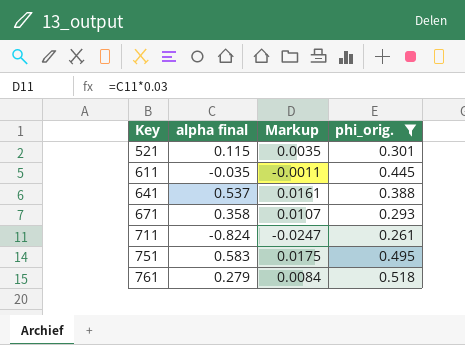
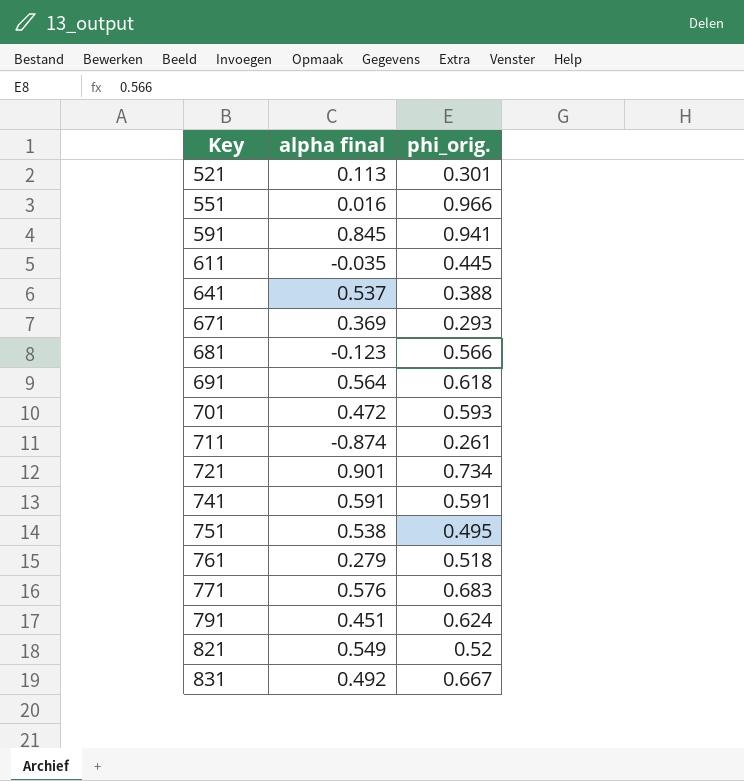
filter: phi_orig. <= 0.518 -> none
column Markup | formula: [alpha final] * 0.03 -> none
521 | alpha final: 0.115 -> 0.113
671 | alpha final: 0.358 -> 0.369
711 | alpha final: -0.824 -> -0.874
751 | alpha final: 0.583 -> 0.538

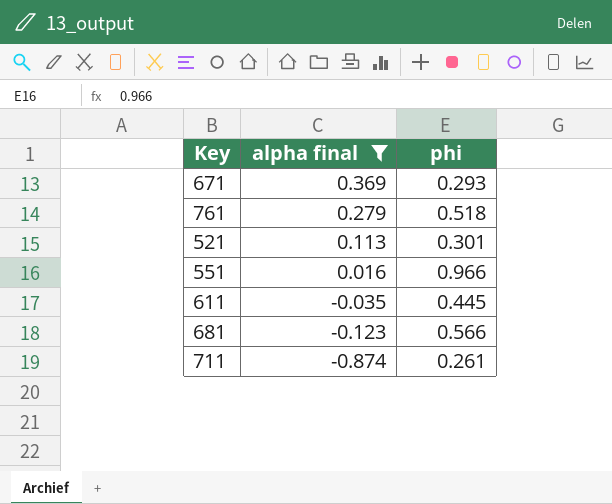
filter: none -> alpha final <= 0.369
row order: Key ascending -> alpha final descending
column name: phi_orig. -> phi

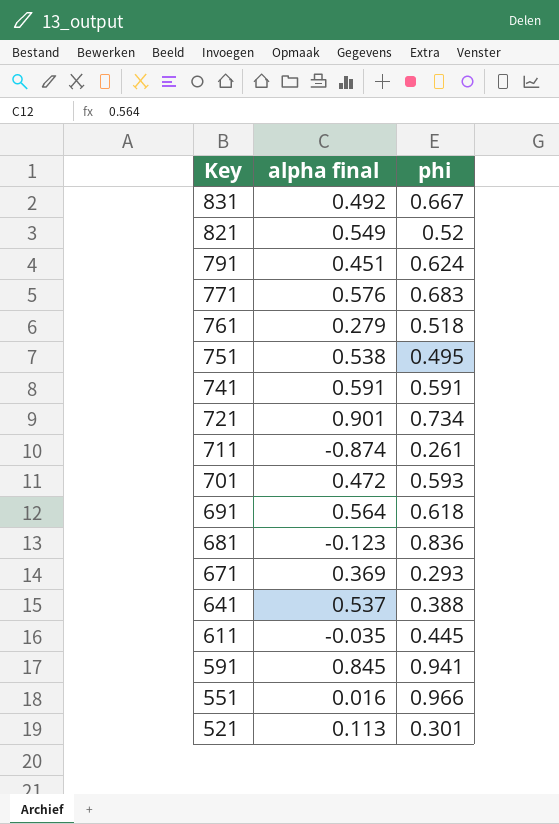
filter: alpha final <= 0.369 -> none
row order: alpha final descending -> Key descending
681 | phi: 0.566 -> 0.836

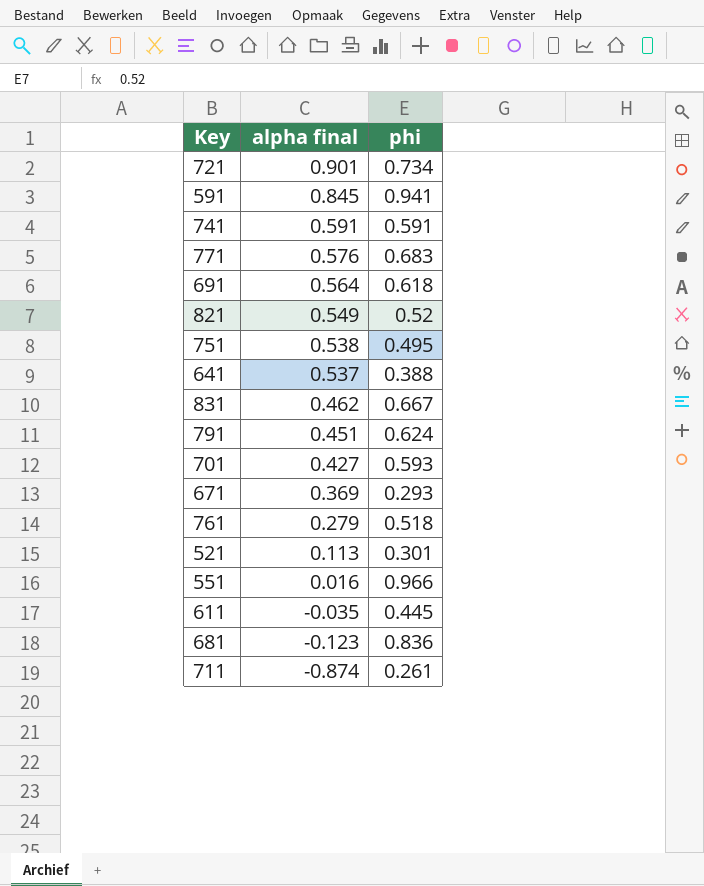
row order: Key descending -> alpha final descending
831 | alpha final: 0.492 -> 0.462
701 | alpha final: 0.472 -> 0.427

